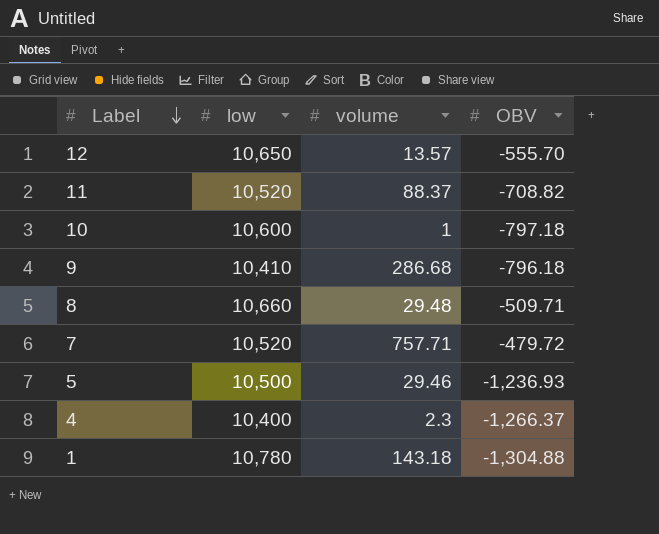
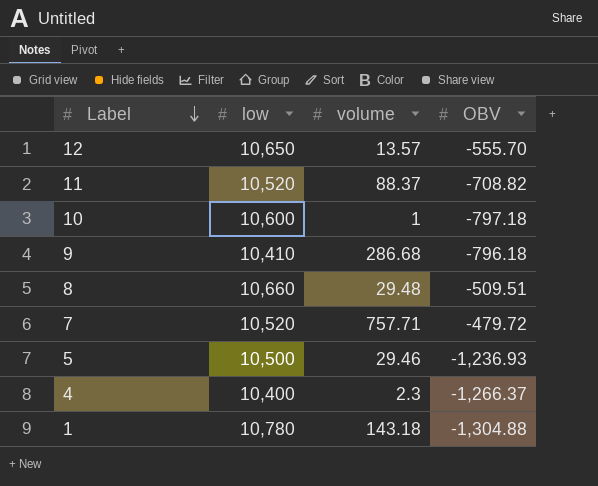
8 | OBV: -509.71 -> -509.51

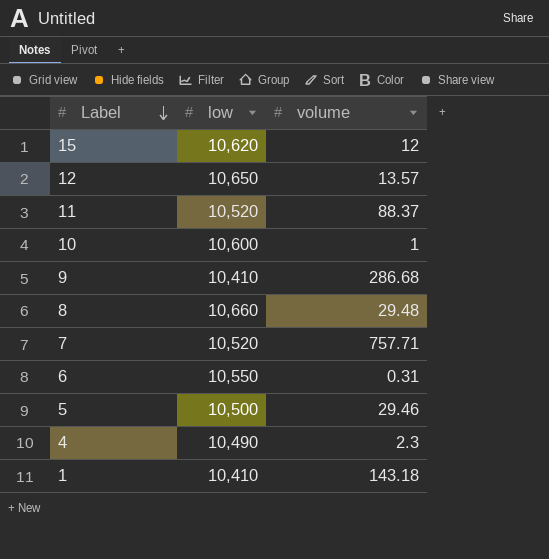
column OBV | position: 4 -> none
row 15: none -> 10,620 | 12
row 6: none -> 10,550 | 0.31
4 | low: 10,400 -> 10,490
1 | low: 10,780 -> 10,410

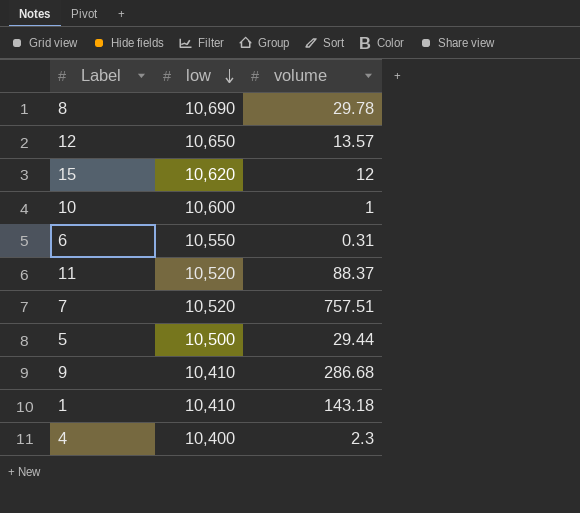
row order: Label descending -> low descending
8 | low: 10,660 -> 10,690
8 | volume: 29.48 -> 29.78
7 | volume: 757.71 -> 757.51
5 | volume: 29.46 -> 29.44
4 | low: 10,490 -> 10,400

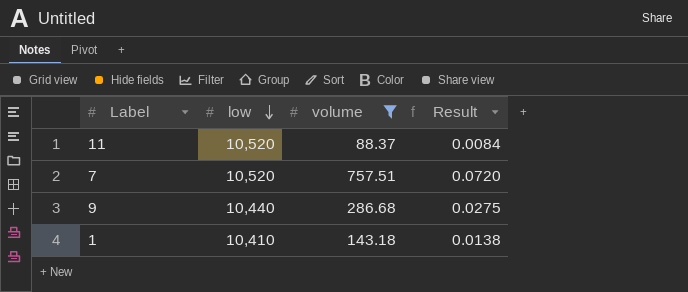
filter: none -> volume >= 88.37
column Result | formula: none -> [volume] / [low]
9 | low: 10,410 -> 10,440

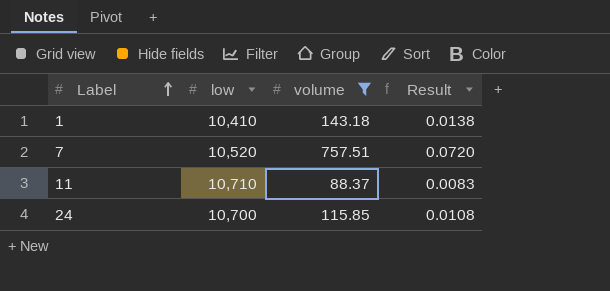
row order: low descending -> Label ascending
row 9: 10,440 | 286.68 | 0.0275 -> none
11 | low: 10,520 -> 10,710
11 | Result: 0.0084 -> 0.0083
row 24: none -> 10,700 | 115.85 | 0.0108

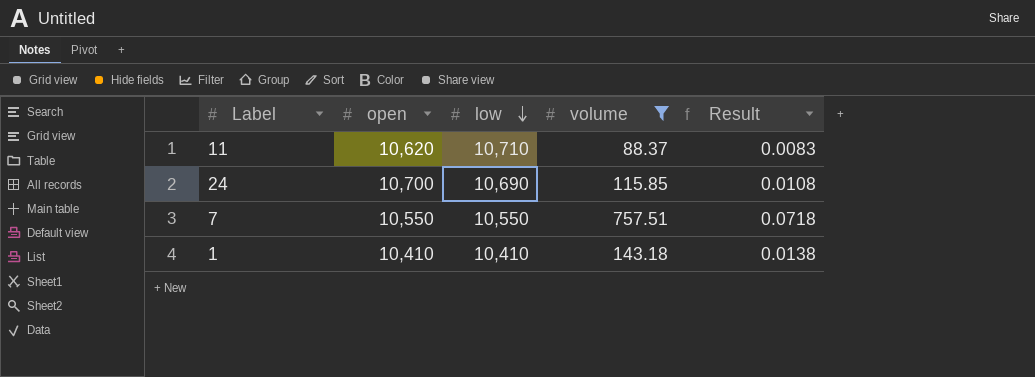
row order: Label ascending -> low descending
column open | position: none -> 2
24 | low: 10,700 -> 10,690
7 | low: 10,520 -> 10,550
7 | Result: 0.0720 -> 0.0718

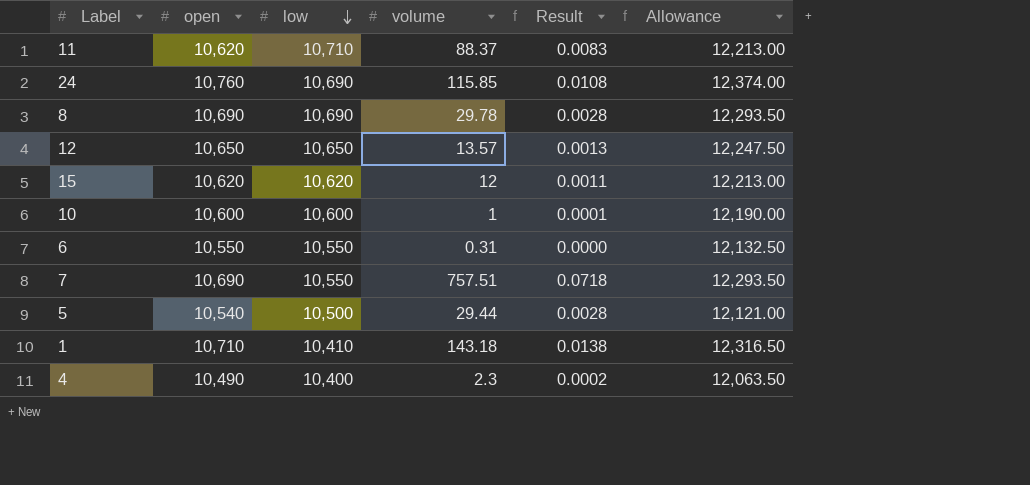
filter: volume >= 88.37 -> none
column Allowance | formula: none -> [open] * 1.15
24 | open: 10,700 -> 10,760
7 | open: 10,550 -> 10,690
1 | open: 10,410 -> 10,710

